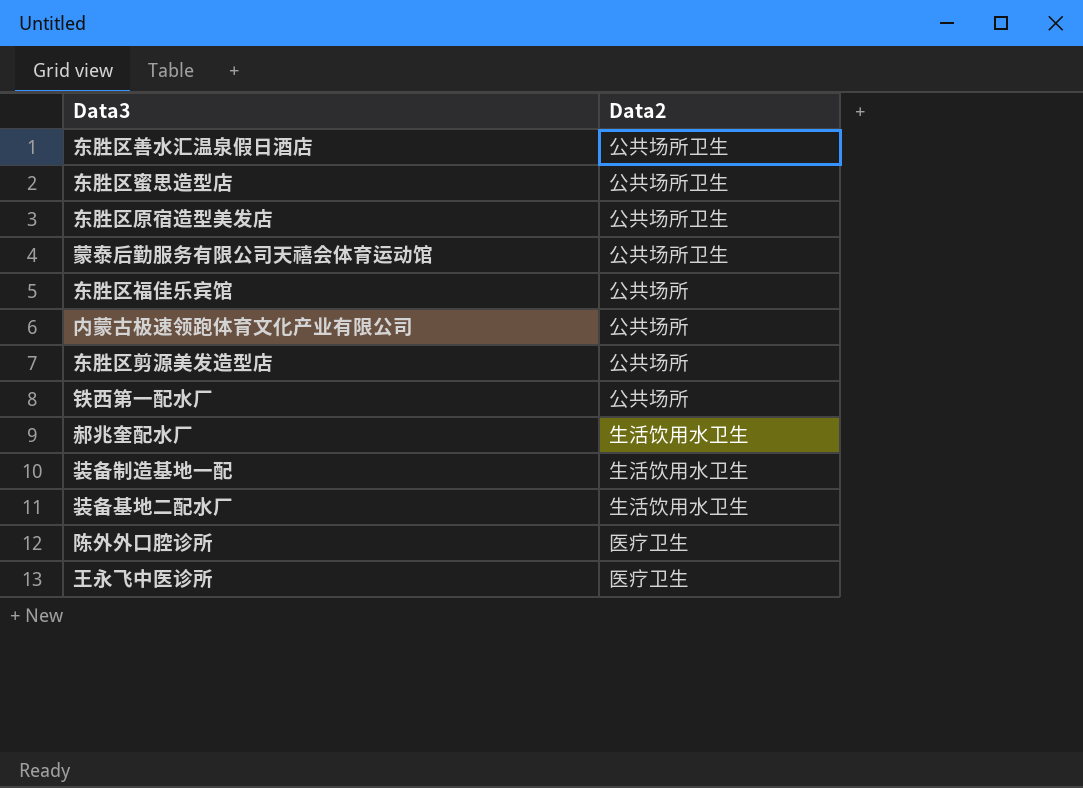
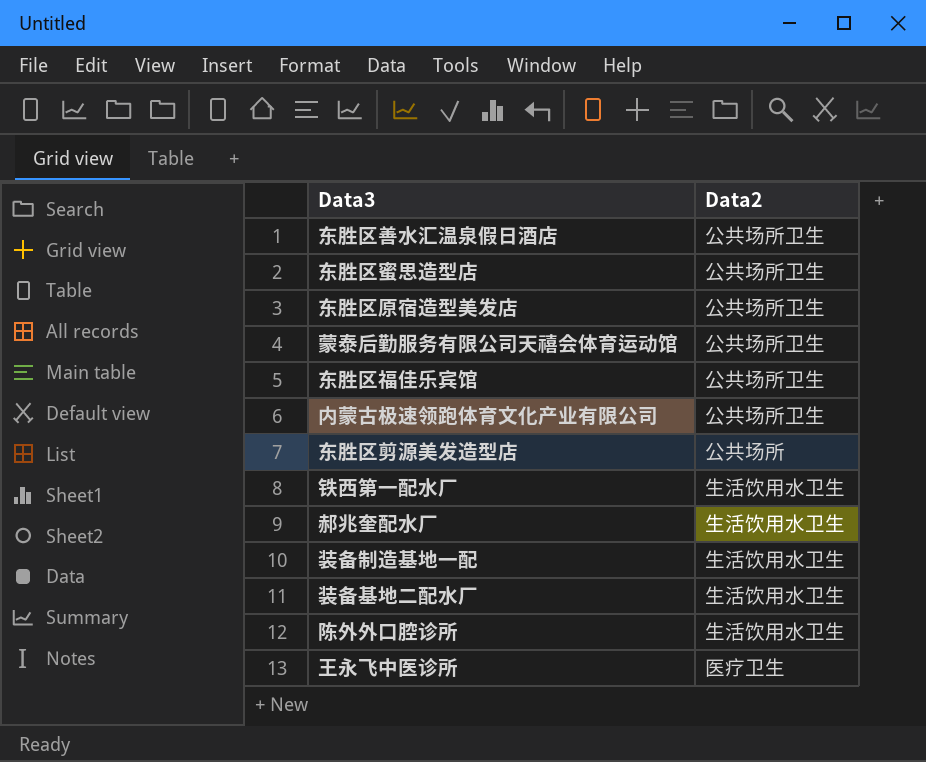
东胜区福佳乐宾馆 | Data2: 公共场所 -> 公共场所卫生
内蒙古极速领跑体育文化产业有限公司 | Data2: 公共场所 -> 公共场所卫生
铁西第一配水厂 | Data2: 公共场所 -> 生活饮用水卫生
陈外外口腔诊所 | Data2: 医疗卫生 -> 生活饮用水卫生

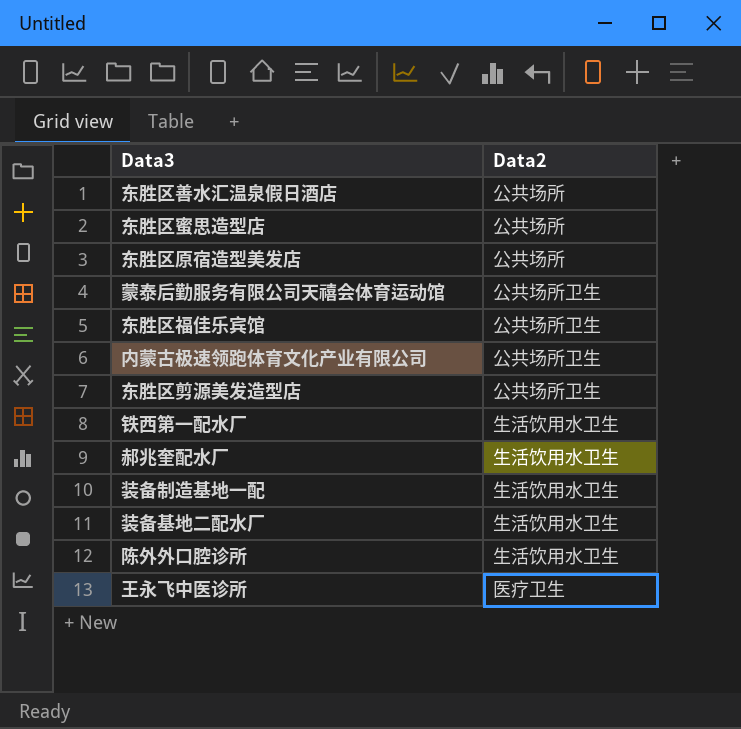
东胜区善水汇温泉假日酒店 | Data2: 公共场所卫生 -> 公共场所
东胜区蜜思造型店 | Data2: 公共场所卫生 -> 公共场所
东胜区原宿造型美发店 | Data2: 公共场所卫生 -> 公共场所
东胜区剪源美发造型店 | Data2: 公共场所 -> 公共场所卫生

